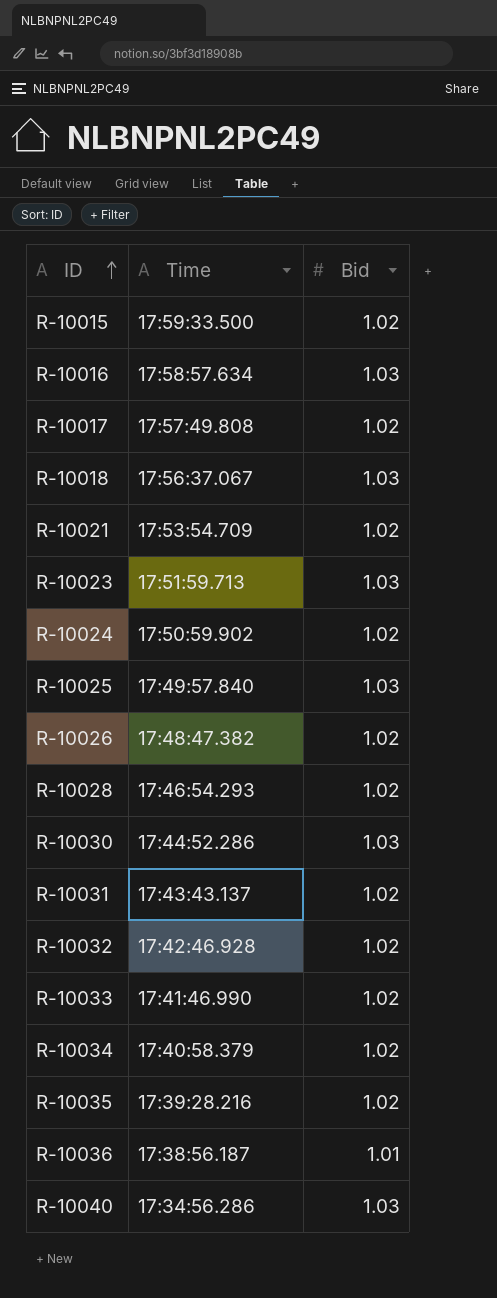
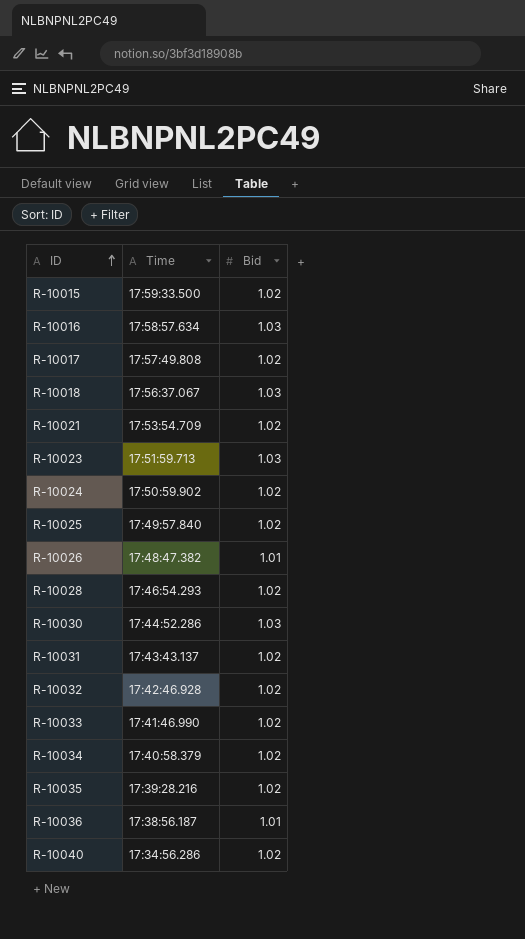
R-10025 | Bid: 1.03 -> 1.02
R-10026 | Bid: 1.02 -> 1.01
R-10040 | Bid: 1.03 -> 1.02

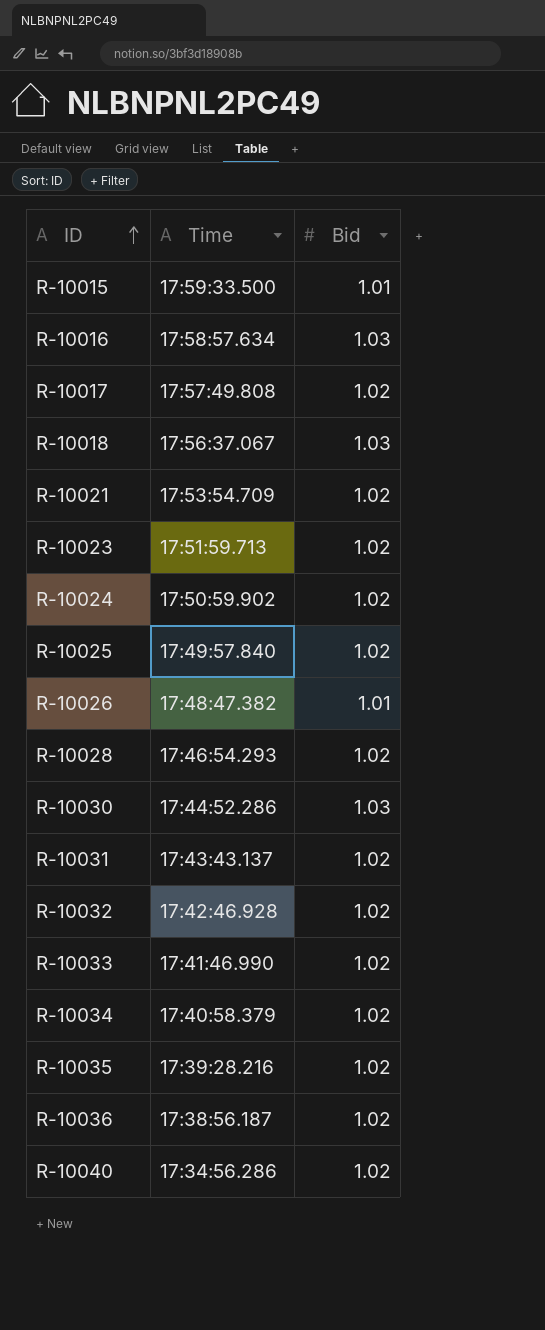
R-10015 | Bid: 1.02 -> 1.01
R-10023 | Bid: 1.03 -> 1.02
R-10036 | Bid: 1.01 -> 1.02

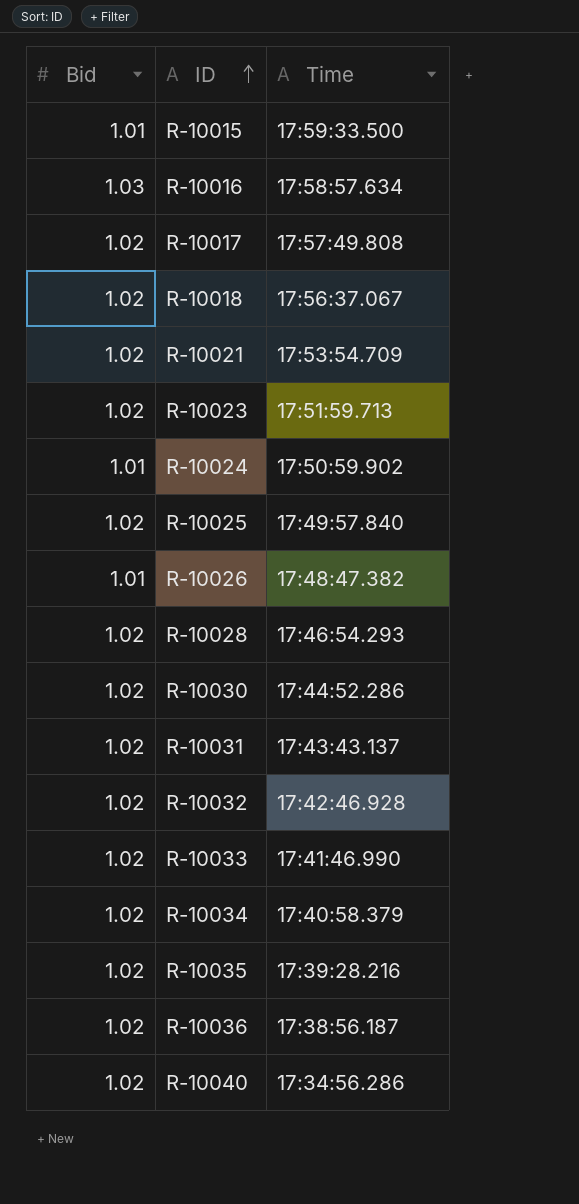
column Bid | position: 3 -> 1
R-10018 | Bid: 1.03 -> 1.02
R-10024 | Bid: 1.02 -> 1.01
R-10030 | Bid: 1.03 -> 1.02

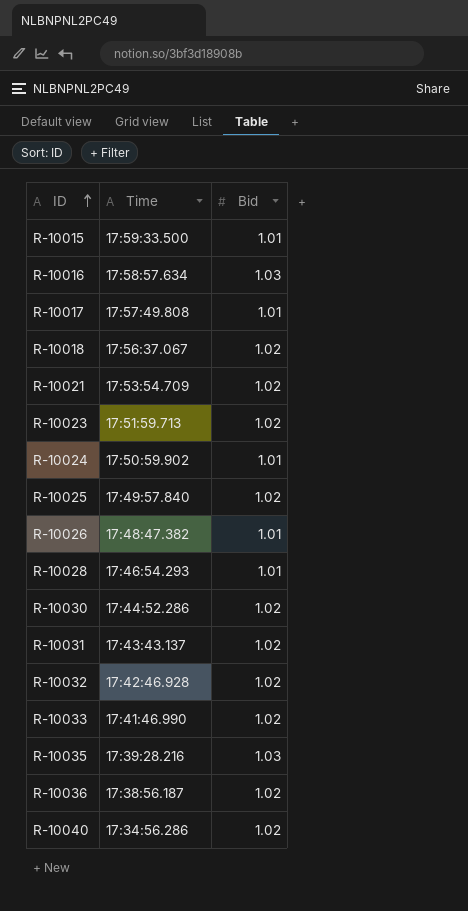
column Bid | position: 1 -> 3
row R-10034: 1.02 | 17:40:58.379 -> none
R-10017 | Bid: 1.02 -> 1.01
R-10028 | Bid: 1.02 -> 1.01
R-10035 | Bid: 1.02 -> 1.03

